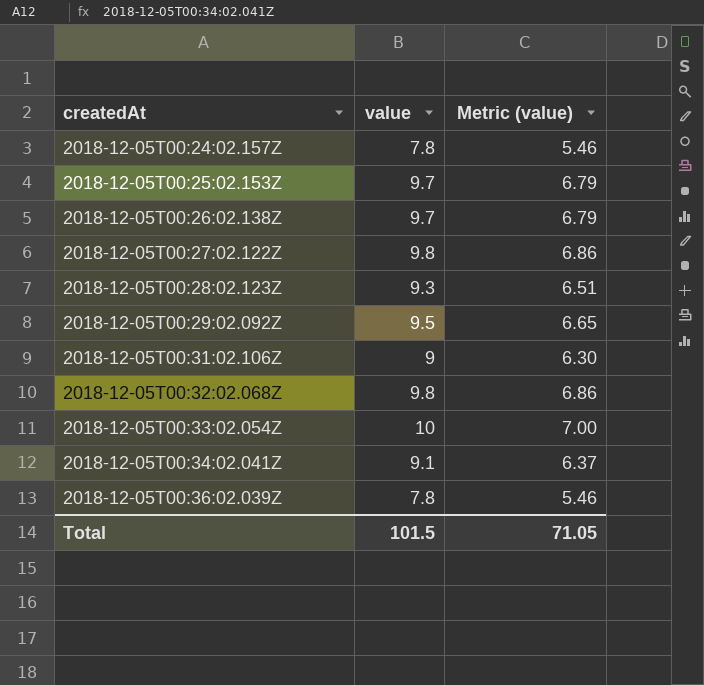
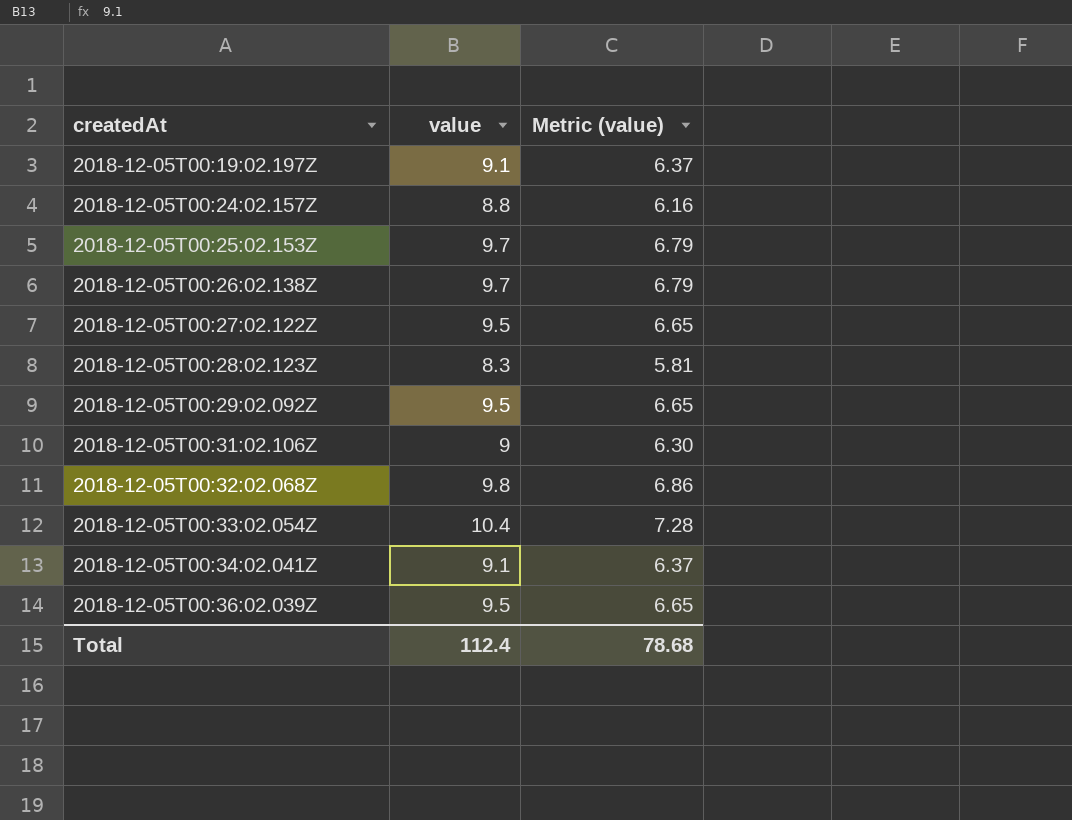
row 2018-12-05T00:19:02.197Z: none -> 9.1 | 6.37
2018-12-05T00:24:02.157Z | value: 7.8 -> 8.8
2018-12-05T00:24:02.157Z | Metric (value): 5.46 -> 6.16
2018-12-05T00:27:02.122Z | value: 9.8 -> 9.5
2018-12-05T00:27:02.122Z | Metric (value): 6.86 -> 6.65
2018-12-05T00:28:02.123Z | value: 9.3 -> 8.3
2018-12-05T00:28:02.123Z | Metric (value): 6.51 -> 5.81
2018-12-05T00:33:02.054Z | value: 10 -> 10.4
2018-12-05T00:33:02.054Z | Metric (value): 7.00 -> 7.28
2018-12-05T00:36:02.039Z | value: 7.8 -> 9.5
2018-12-05T00:36:02.039Z | Metric (value): 5.46 -> 6.65
Total | value: 101.5 -> 112.4
Total | Metric (value): 71.05 -> 78.68

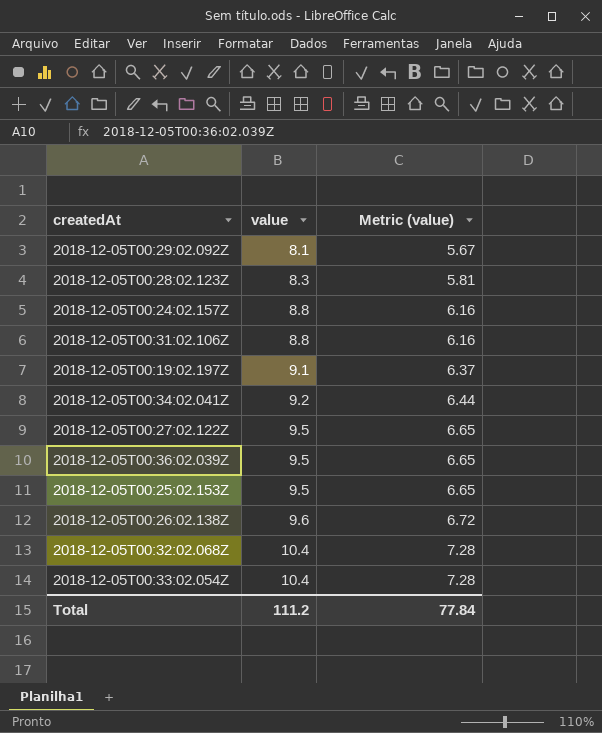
row order: createdAt ascending -> value ascending
2018-12-05T00:29:02.092Z | value: 9.5 -> 8.1
2018-12-05T00:29:02.092Z | Metric (value): 6.65 -> 5.67
2018-12-05T00:31:02.106Z | value: 9 -> 8.8
2018-12-05T00:31:02.106Z | Metric (value): 6.30 -> 6.16
2018-12-05T00:34:02.041Z | value: 9.1 -> 9.2
2018-12-05T00:34:02.041Z | Metric (value): 6.37 -> 6.44
2018-12-05T00:25:02.153Z | value: 9.7 -> 9.5
2018-12-05T00:25:02.153Z | Metric (value): 6.79 -> 6.65
2018-12-05T00:26:02.138Z | value: 9.7 -> 9.6
2018-12-05T00:26:02.138Z | Metric (value): 6.79 -> 6.72
2018-12-05T00:32:02.068Z | value: 9.8 -> 10.4
2018-12-05T00:32:02.068Z | Metric (value): 6.86 -> 7.28
Total | value: 112.4 -> 111.2
Total | Metric (value): 78.68 -> 77.84

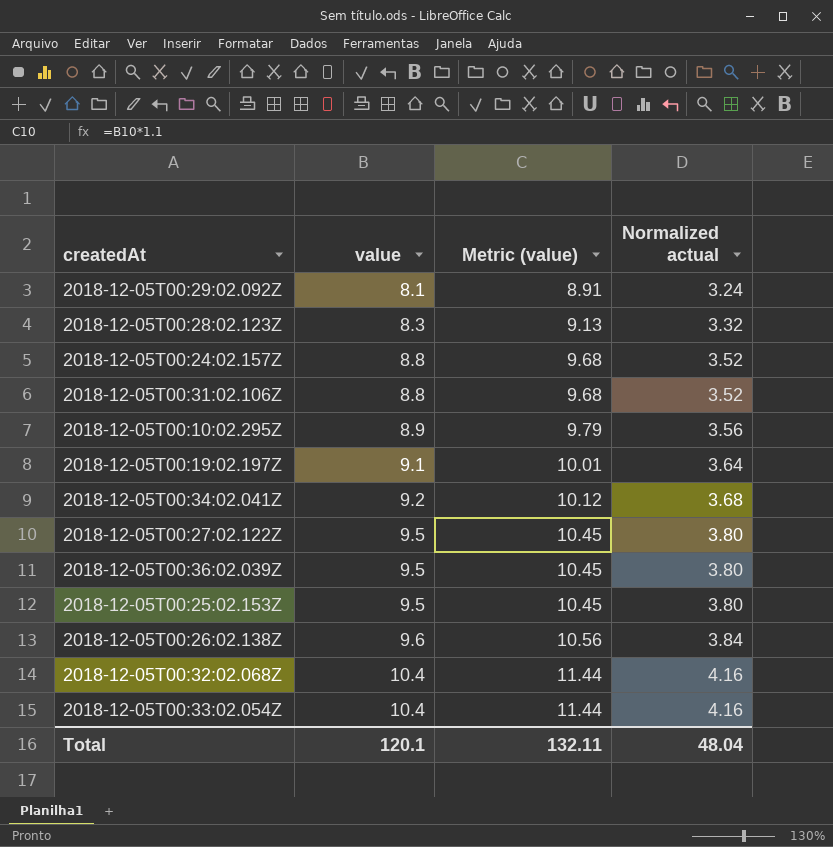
column Metric (value) | formula: [value] * 0.7 -> [value] * 1.1
column Normalized actual | formula: none -> [value] * 0.4
row 2018-12-05T00:10:02.295Z: none -> 8.9 | 9.79 | 3.56
Total | value: 111.2 -> 120.1
Total | Metric (value): 77.84 -> 132.11

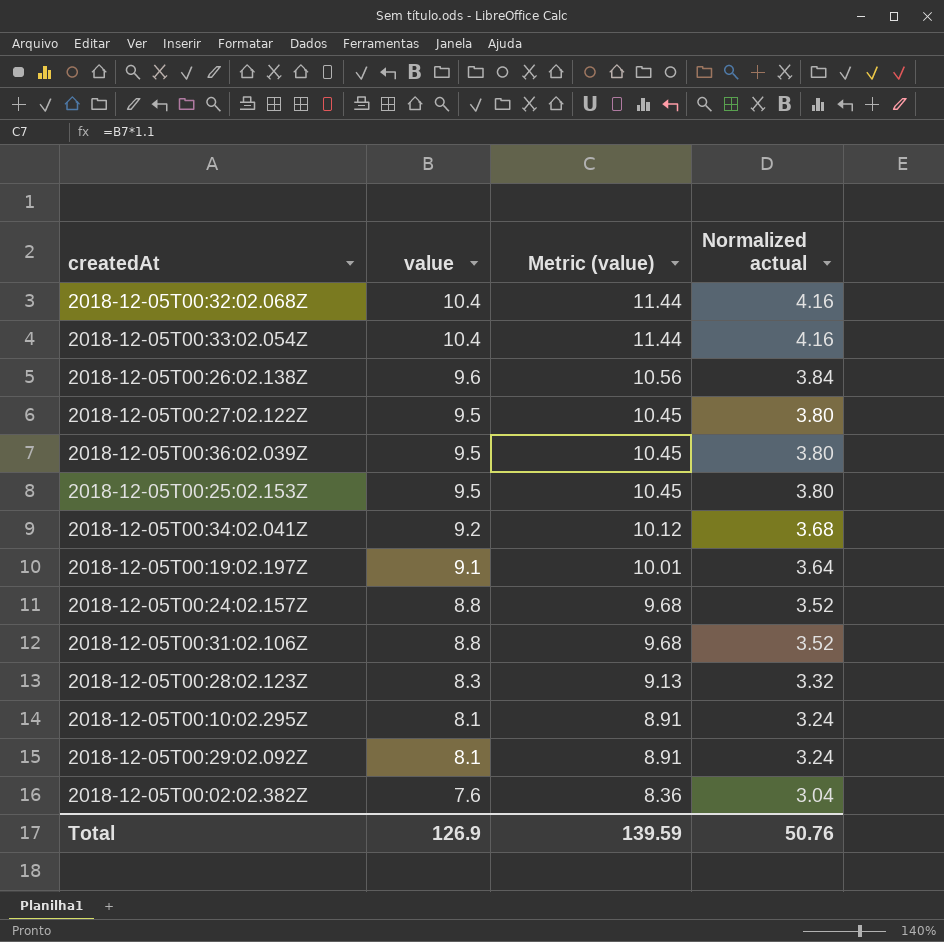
row order: value ascending -> value descending
2018-12-05T00:10:02.295Z | value: 8.9 -> 8.1
2018-12-05T00:10:02.295Z | Metric (value): 9.79 -> 8.91
2018-12-05T00:10:02.295Z | Normalized actual: 3.56 -> 3.24
row 2018-12-05T00:02:02.382Z: none -> 7.6 | 8.36 | 3.04
Total | value: 120.1 -> 126.9
Total | Metric (value): 132.11 -> 139.59
Total | Normalized actual: 48.04 -> 50.76

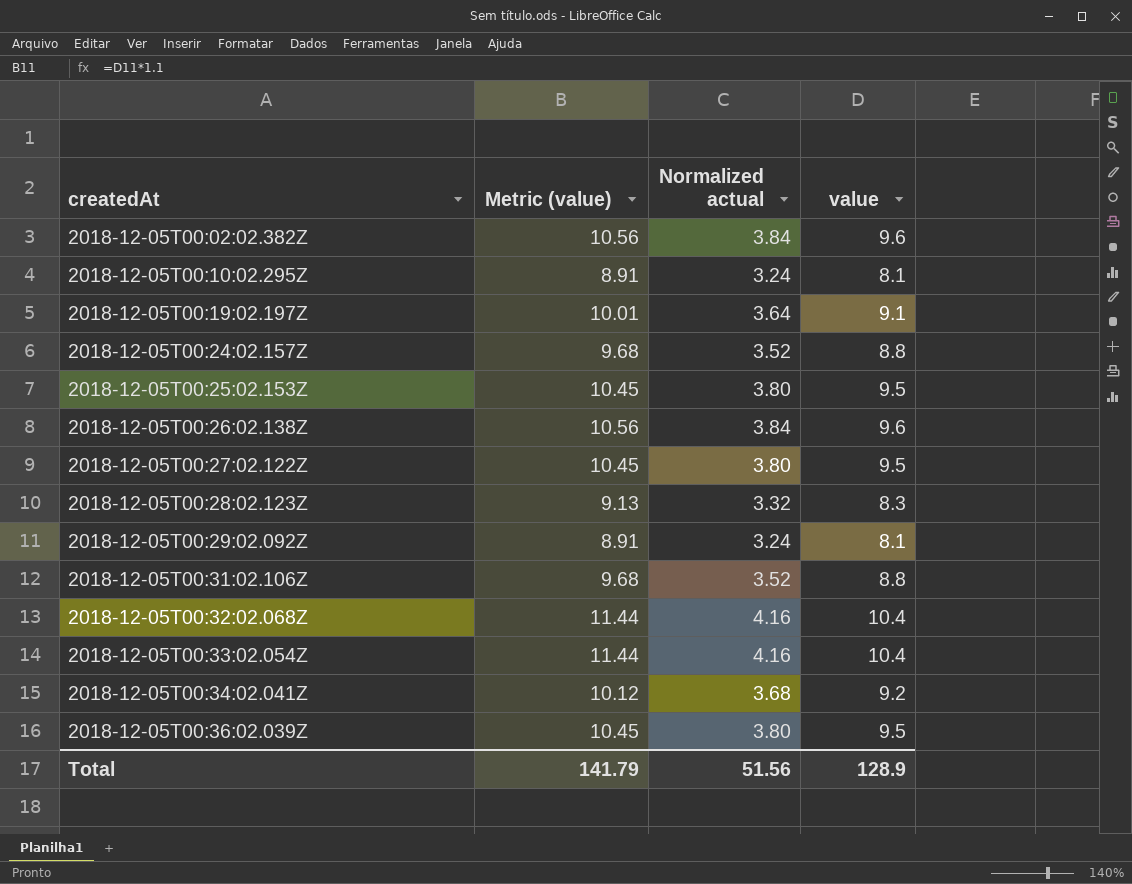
row order: value descending -> createdAt ascending
column value | position: 2 -> 4
2018-12-05T00:02:02.382Z | Metric (value): 8.36 -> 10.56
2018-12-05T00:02:02.382Z | Normalized actual: 3.04 -> 3.84
2018-12-05T00:02:02.382Z | value: 7.6 -> 9.6
Total | Metric (value): 139.59 -> 141.79
Total | Normalized actual: 50.76 -> 51.56
Total | value: 126.9 -> 128.9

